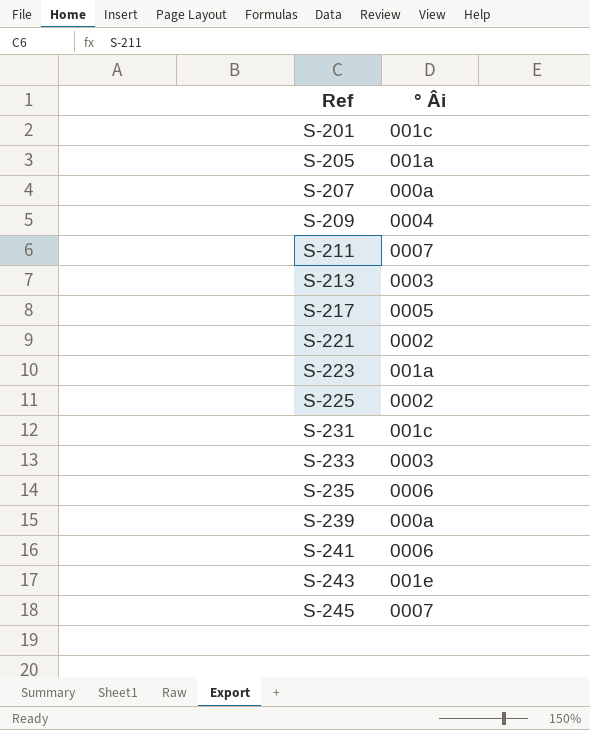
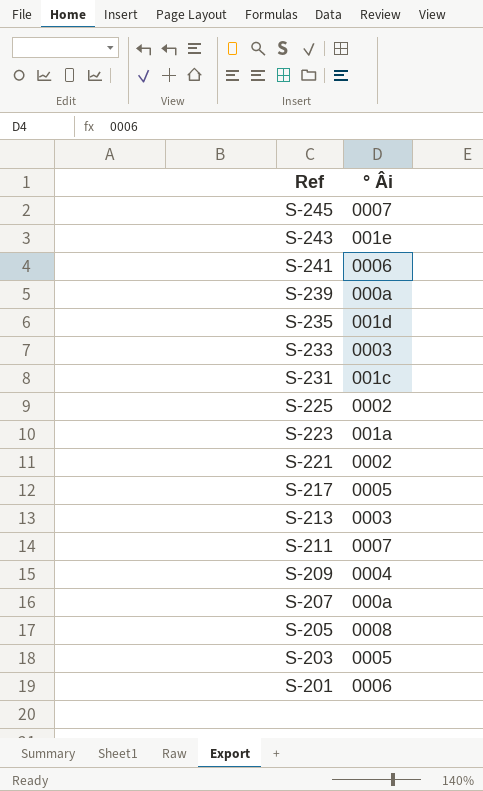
row order: Ref ascending -> Ref descending
S-235 | ° Âi: 0006 -> 001d
S-205 | ° Âi: 001a -> 0008
row S-203: none -> 0005
S-201 | ° Âi: 001c -> 0006

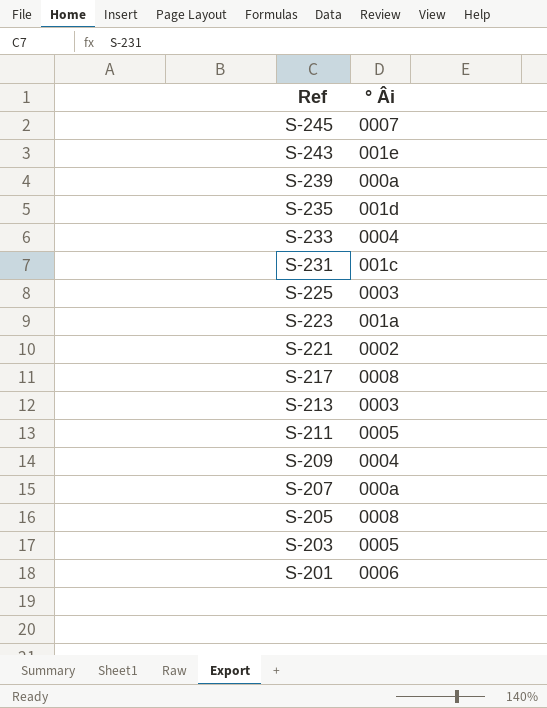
row S-241: 0006 -> none
S-233 | ° Âi: 0003 -> 0004
S-225 | ° Âi: 0002 -> 0003
S-217 | ° Âi: 0005 -> 0008
S-211 | ° Âi: 0007 -> 0005

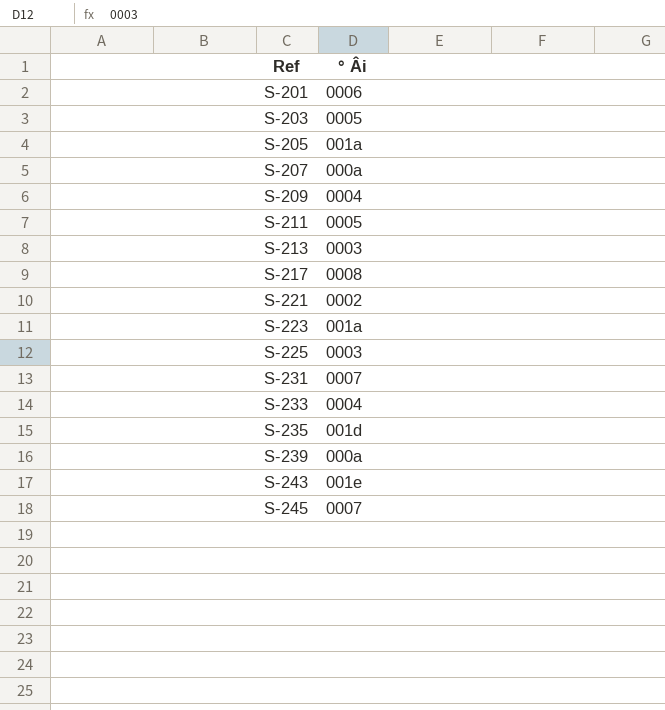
row order: Ref descending -> Ref ascending
S-205 | ° Âi: 0008 -> 001a
S-231 | ° Âi: 001c -> 0007

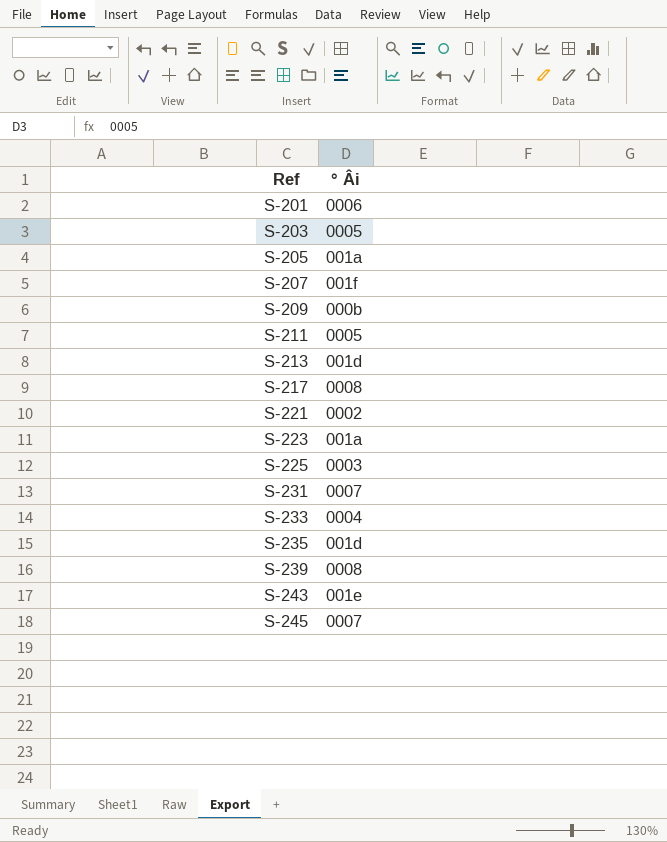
S-207 | ° Âi: 000a -> 001f
S-209 | ° Âi: 0004 -> 000b
S-213 | ° Âi: 0003 -> 001d
S-239 | ° Âi: 000a -> 0008

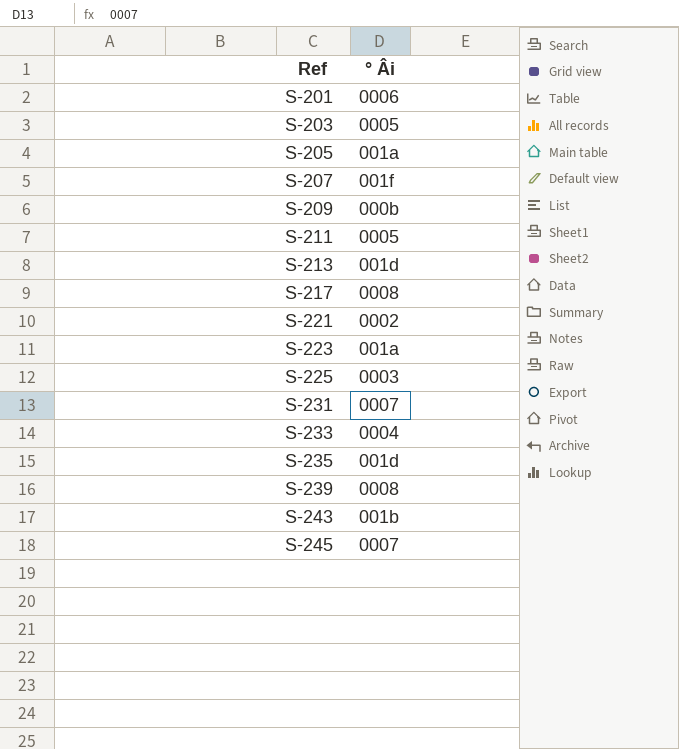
S-243 | ° Âi: 001e -> 001b

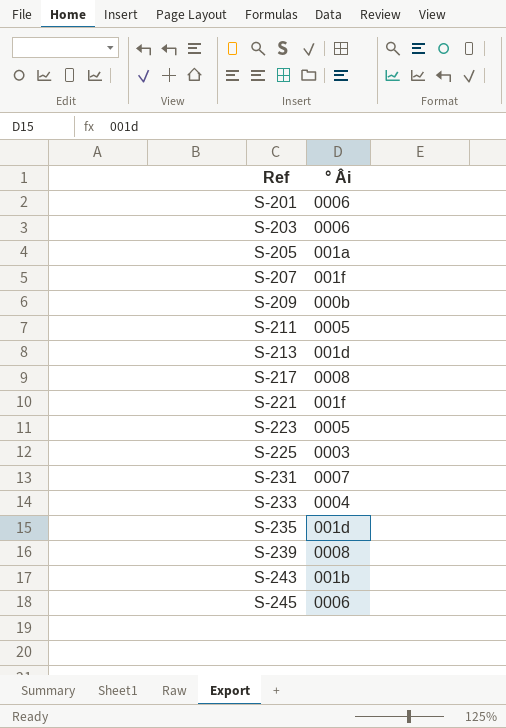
S-203 | ° Âi: 0005 -> 0006
S-221 | ° Âi: 0002 -> 001f
S-223 | ° Âi: 001a -> 0005
S-245 | ° Âi: 0007 -> 0006

